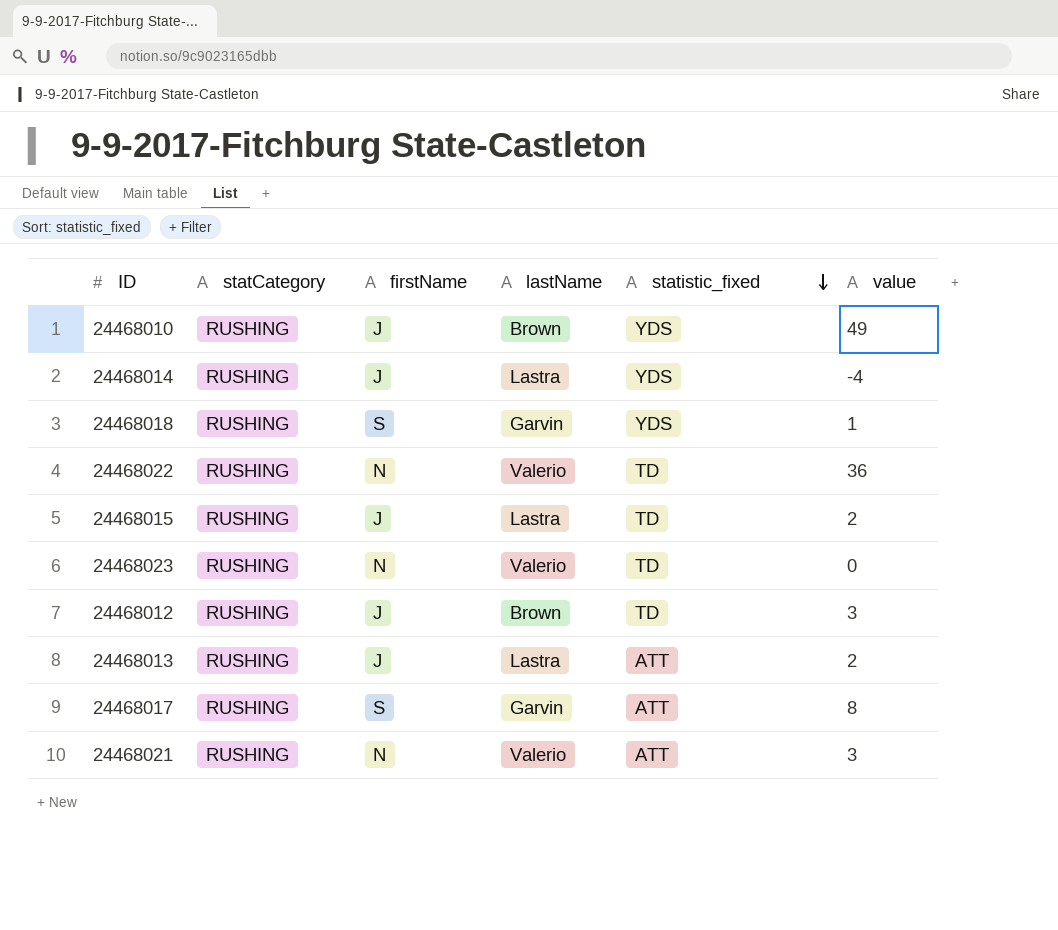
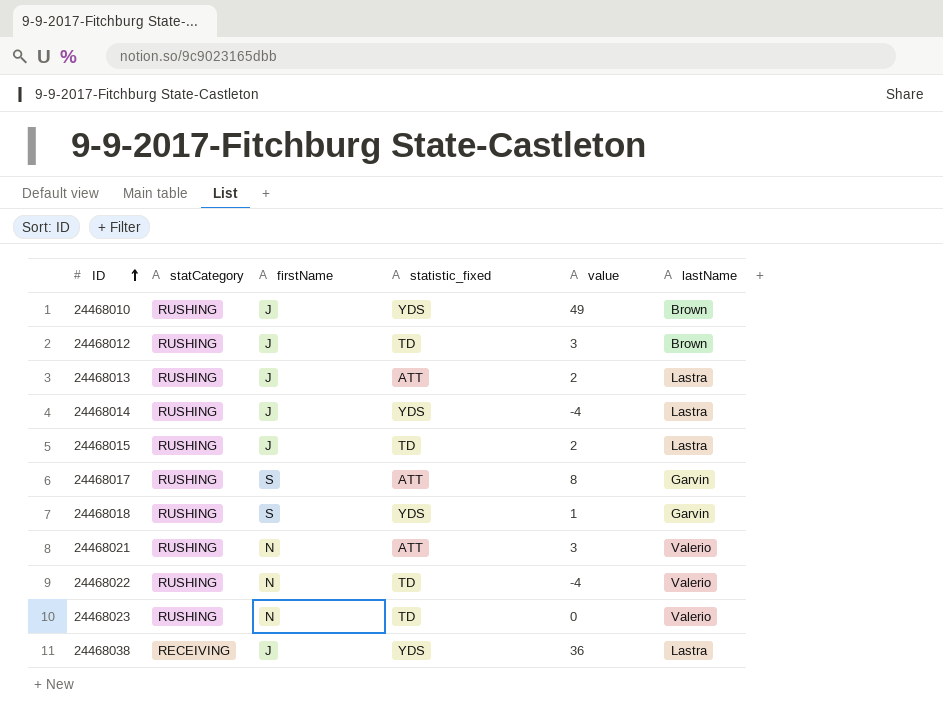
row order: statistic_fixed descending -> ID ascending
column lastName | position: 4 -> 6
24468022 | value: 36 -> -4
row 24468038: none -> RECEIVING | J | YDS | 36 | Lastra

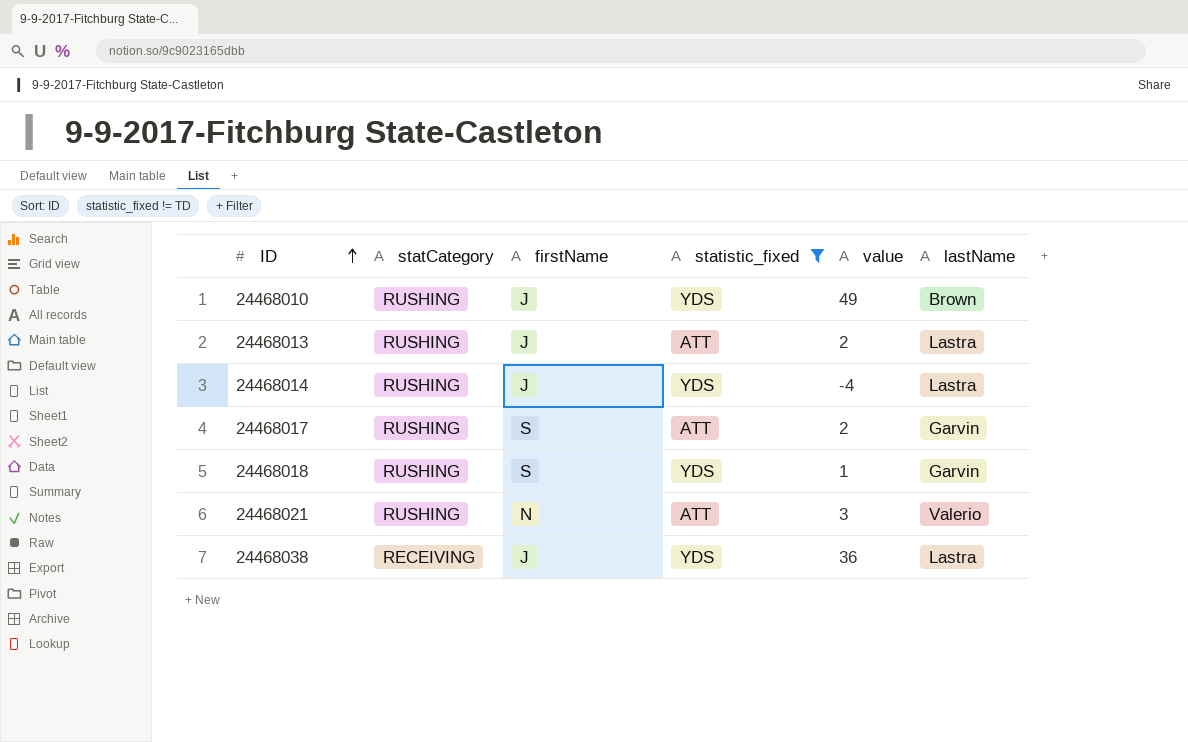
filter: none -> statistic_fixed != TD
24468017 | value: 8 -> 2

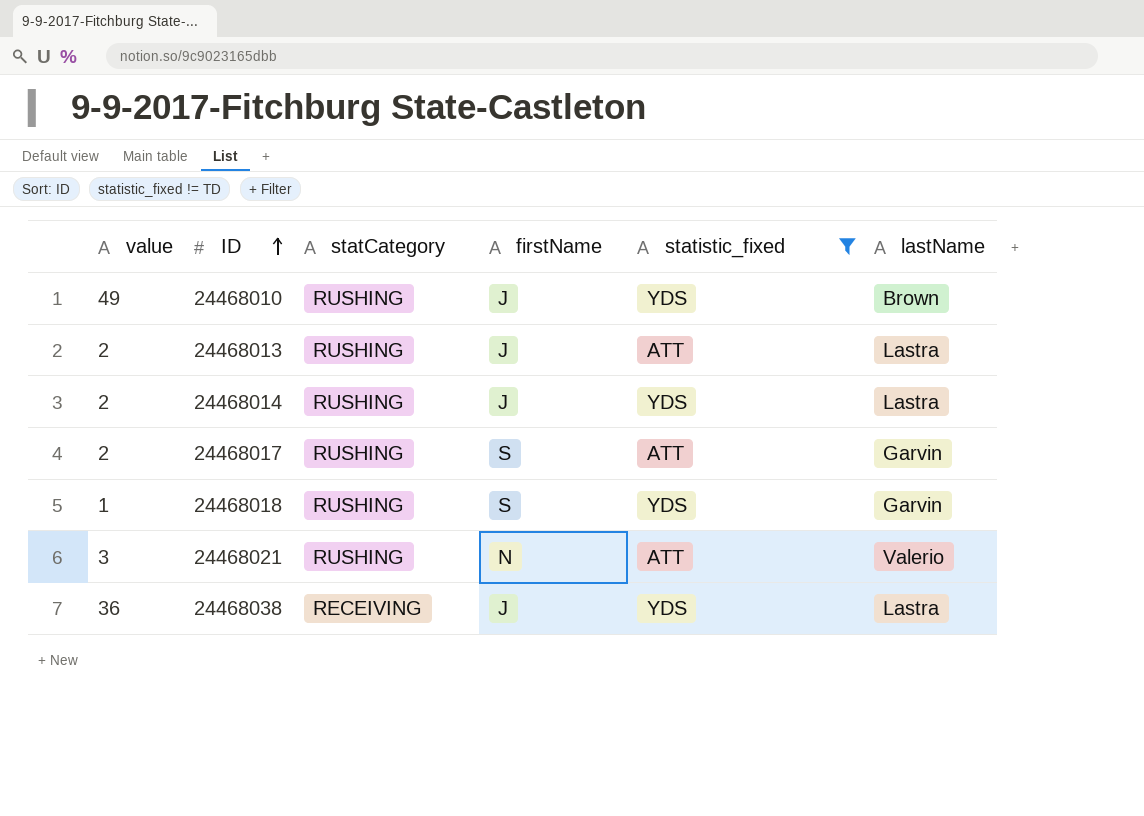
column value | position: 5 -> 1
24468014 | value: -4 -> 2

